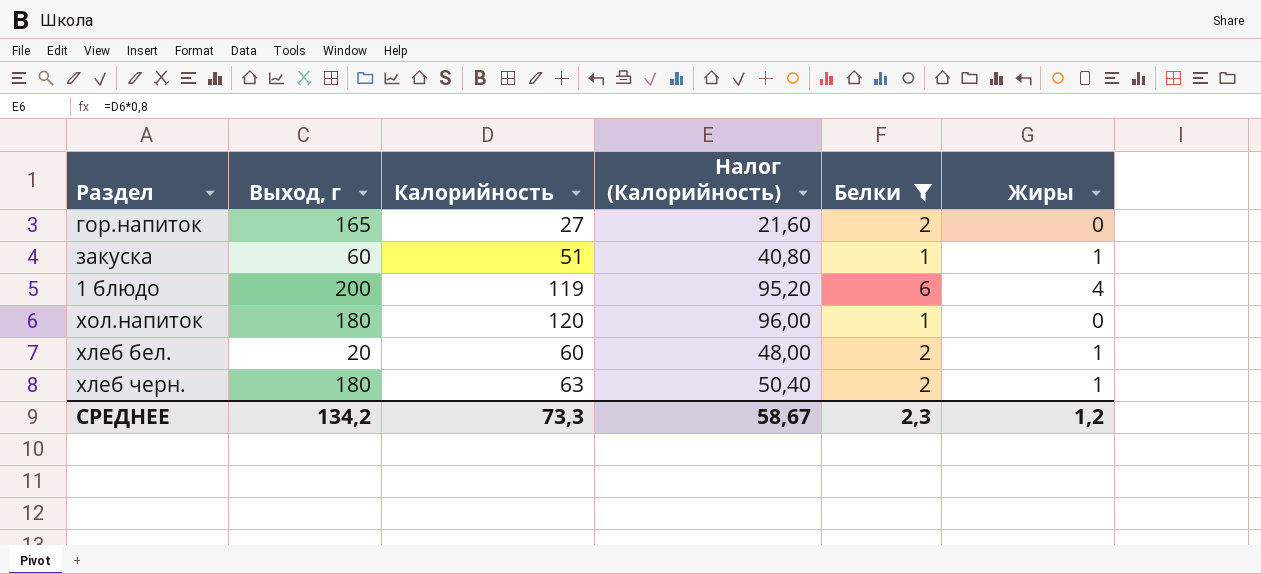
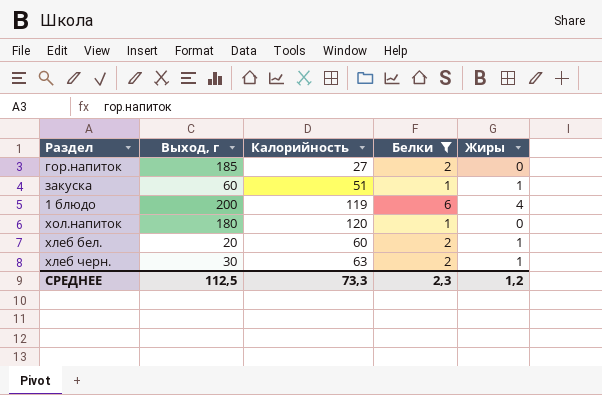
column Налог (Калорийность) | formula: [Калорийность] * 0,8 -> none
гор.напиток | Выход, г: 165 -> 185
хлеб черн. | Выход, г: 180 -> 30
СРЕДНЕЕ | Выход, г: 134,2 -> 112,5

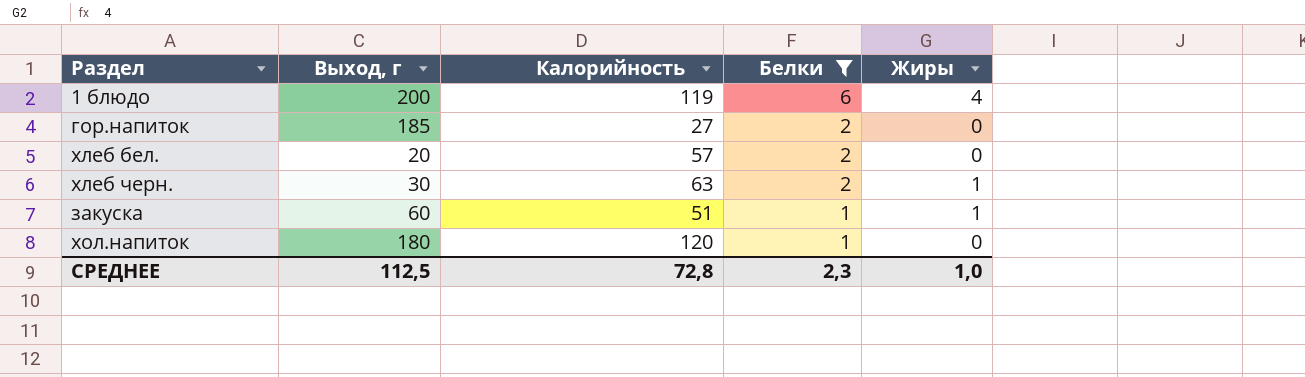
row order: none -> Белки descending
хлеб бел. | Калорийность: 60 -> 57
хлеб бел. | Жиры: 1 -> 0
СРЕДНЕЕ | Калорийность: 73,3 -> 72,8
СРЕДНЕЕ | Жиры: 1,2 -> 1,0

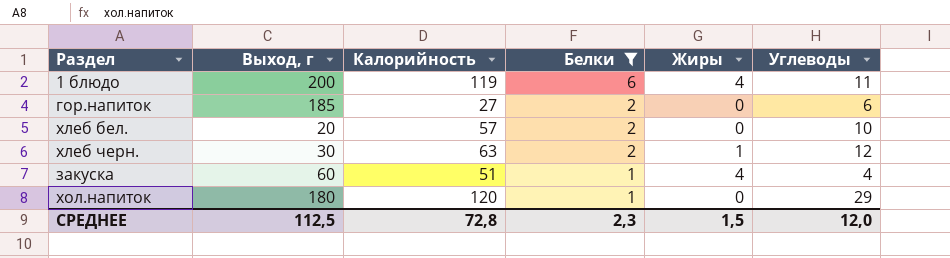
column Углеводы | position: none -> 6
закуска | Жиры: 1 -> 4
СРЕДНЕЕ | Жиры: 1,0 -> 1,5

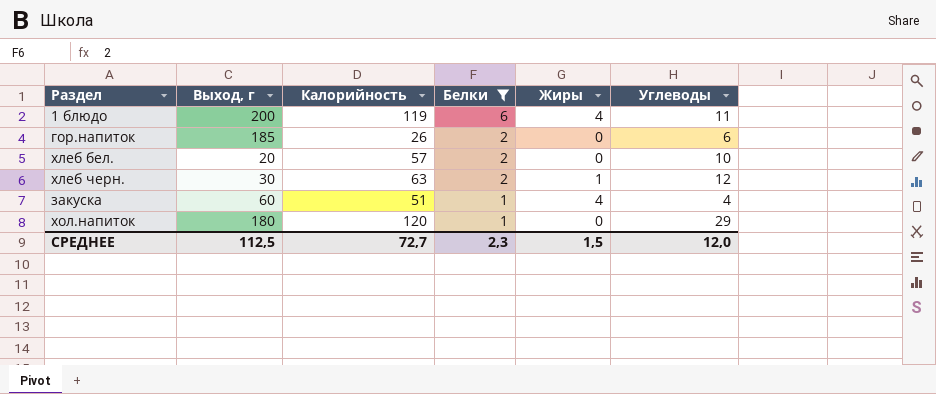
гор.напиток | Калорийность: 27 -> 26
СРЕДНЕЕ | Калорийность: 72,8 -> 72,7

